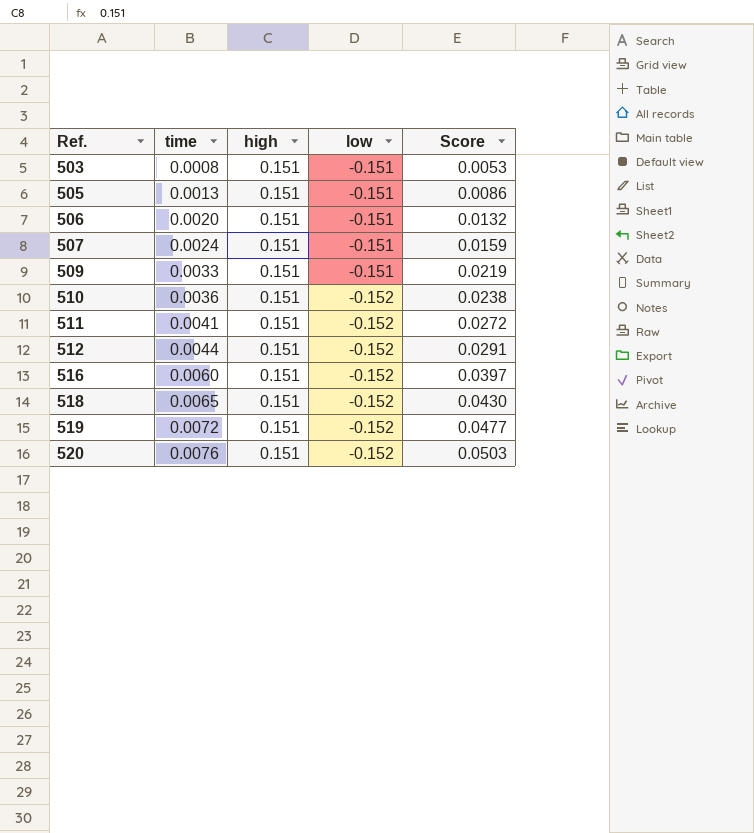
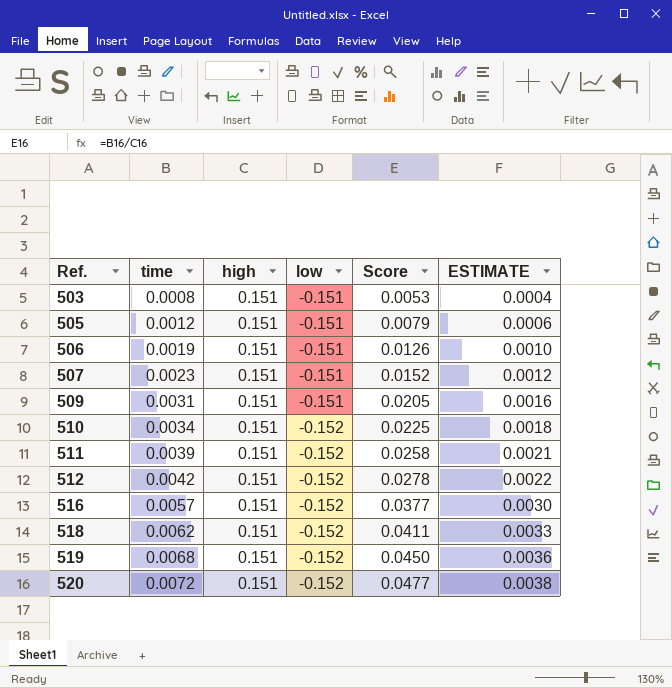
column ESTIMATE | formula: none -> [Score] * 0.08
505 | time: 0.0013 -> 0.0012
505 | Score: 0.0086 -> 0.0079
506 | time: 0.0020 -> 0.0019
506 | Score: 0.0132 -> 0.0126
507 | time: 0.0024 -> 0.0023
507 | Score: 0.0159 -> 0.0152
509 | time: 0.0033 -> 0.0031
509 | Score: 0.0219 -> 0.0205
510 | time: 0.0036 -> 0.0034
510 | Score: 0.0238 -> 0.0225
511 | time: 0.0041 -> 0.0039
511 | Score: 0.0272 -> 0.0258
512 | time: 0.0044 -> 0.0042
512 | Score: 0.0291 -> 0.0278
516 | time: 0.0060 -> 0.0057
516 | Score: 0.0397 -> 0.0377
518 | time: 0.0065 -> 0.0062
518 | Score: 0.0430 -> 0.0411
519 | time: 0.0072 -> 0.0068
519 | Score: 0.0477 -> 0.0450
520 | time: 0.0076 -> 0.0072
520 | Score: 0.0503 -> 0.0477

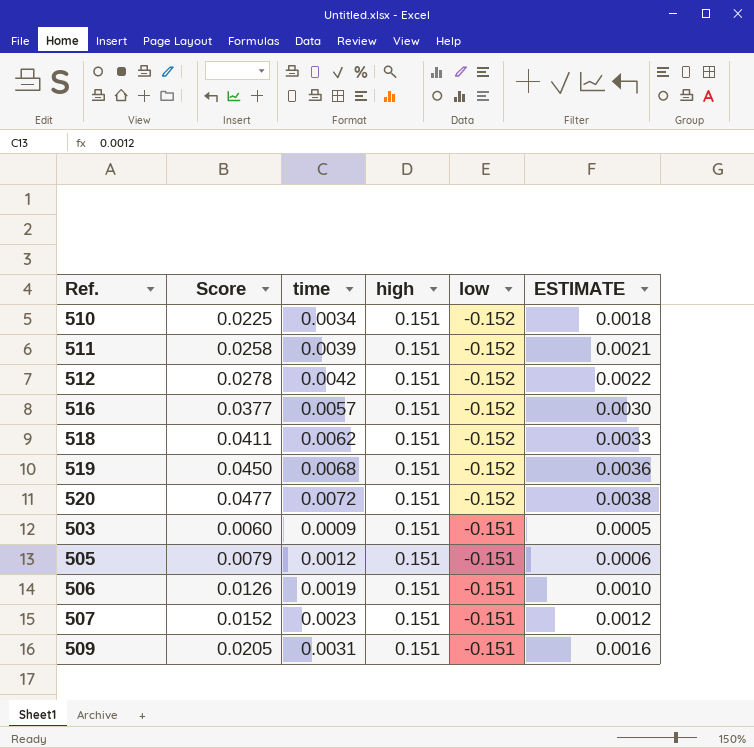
row order: Ref. ascending -> low ascending
column Score | position: 5 -> 2
503 | Score: 0.0053 -> 0.0060
503 | time: 0.0008 -> 0.0009
503 | ESTIMATE: 0.0004 -> 0.0005

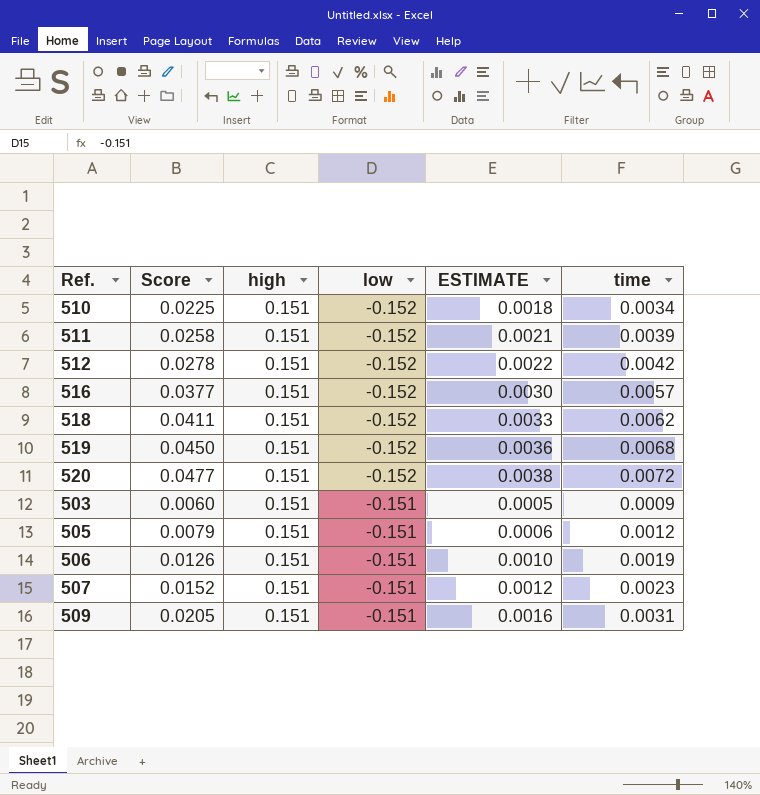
column time | position: 3 -> 6

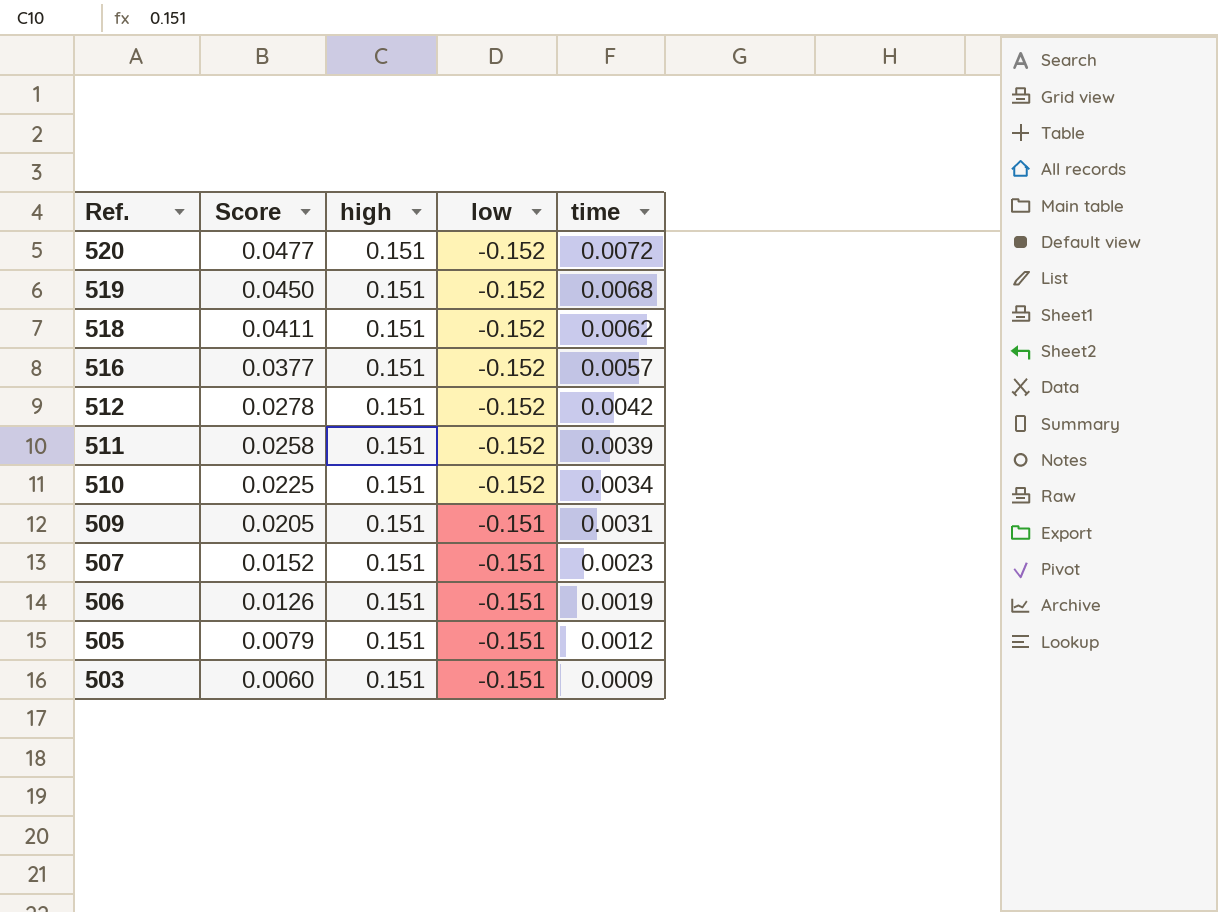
row order: low ascending -> Ref. descending
column ESTIMATE | formula: [Score] * 0.08 -> none

